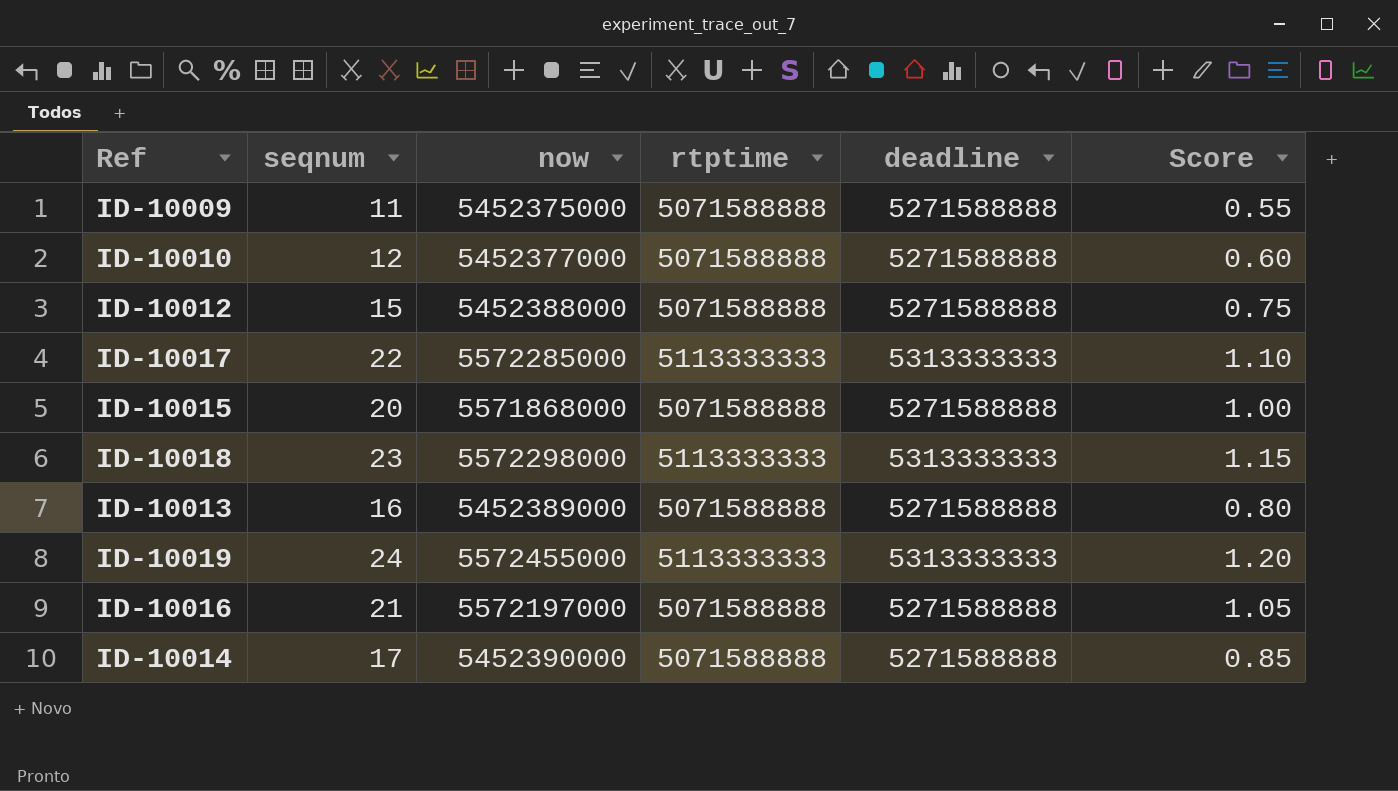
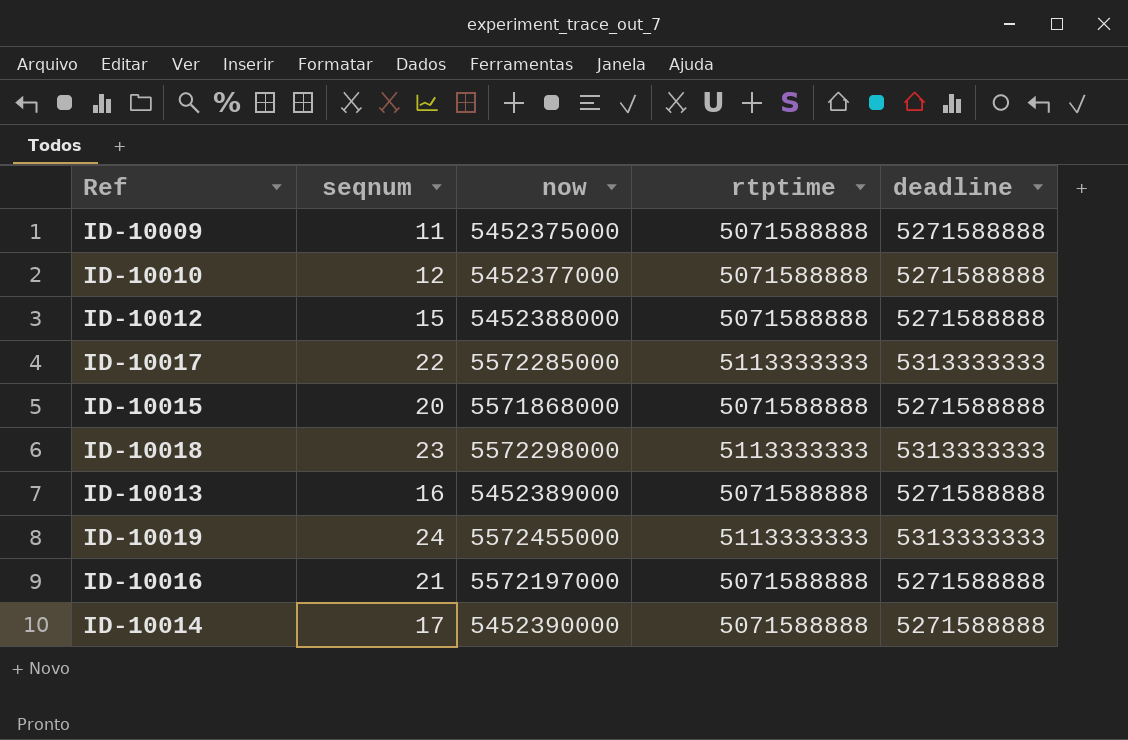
column Score | formula: [seqnum] * 0.05 -> none

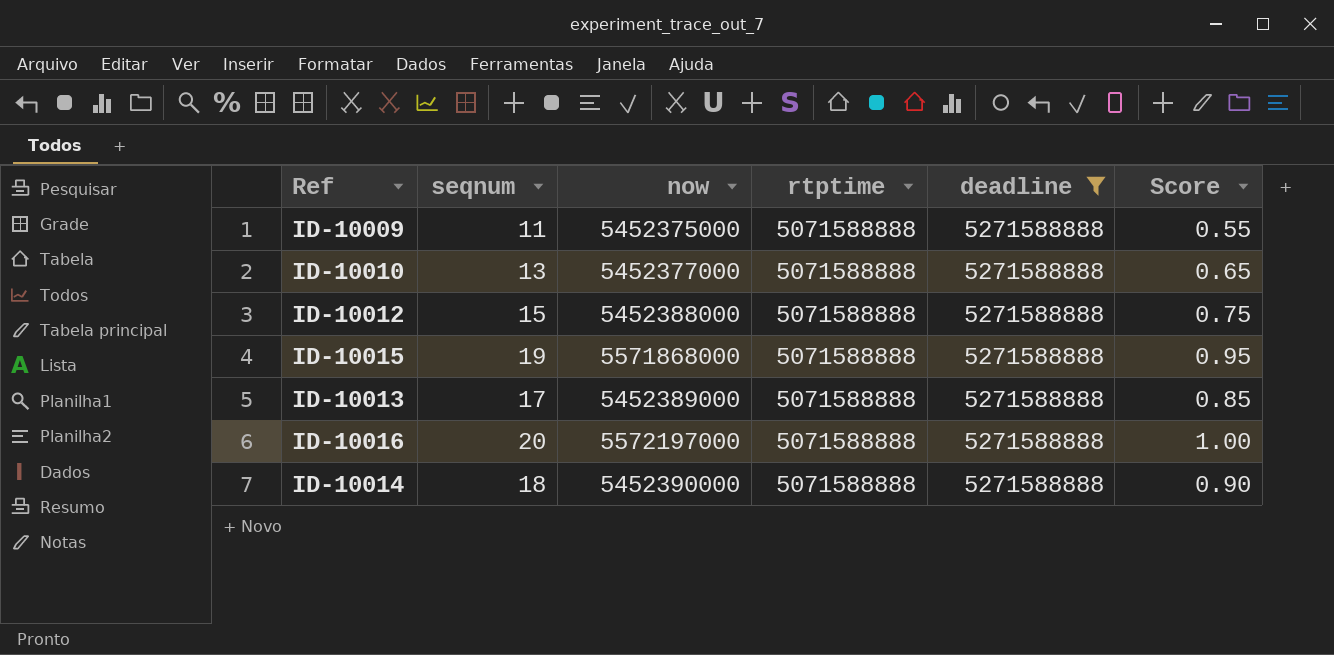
filter: none -> deadline = 5271588888
column Score | formula: none -> [seqnum] * 0.05
ID-10010 | seqnum: 12 -> 13
ID-10015 | seqnum: 20 -> 19
ID-10013 | seqnum: 16 -> 17
ID-10016 | seqnum: 21 -> 20
ID-10014 | seqnum: 17 -> 18

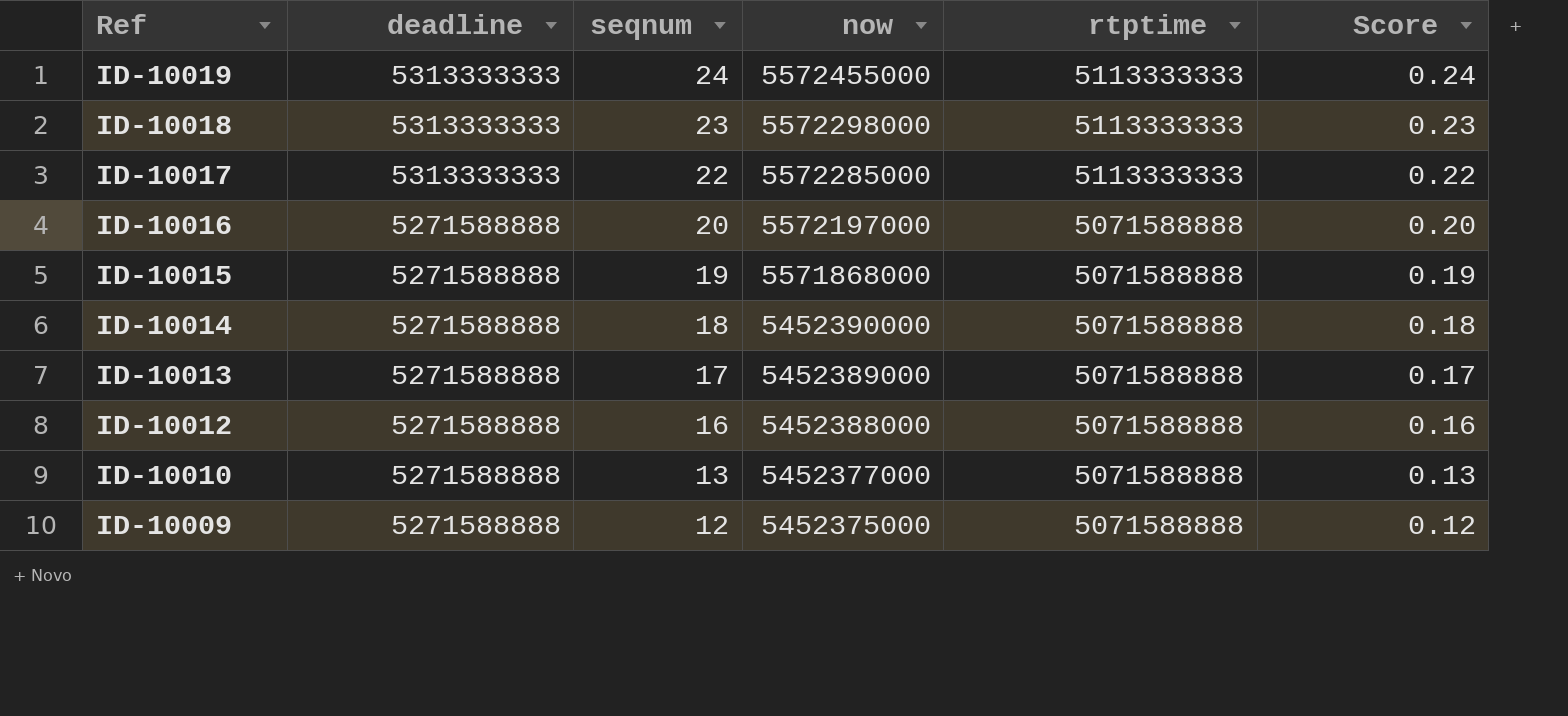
filter: deadline = 5271588888 -> none
row order: none -> Ref descending
column deadline | position: 5 -> 2
column Score | formula: [seqnum] * 0.05 -> [seqnum] * 0.01
ID-10012 | seqnum: 15 -> 16
ID-10009 | seqnum: 11 -> 12

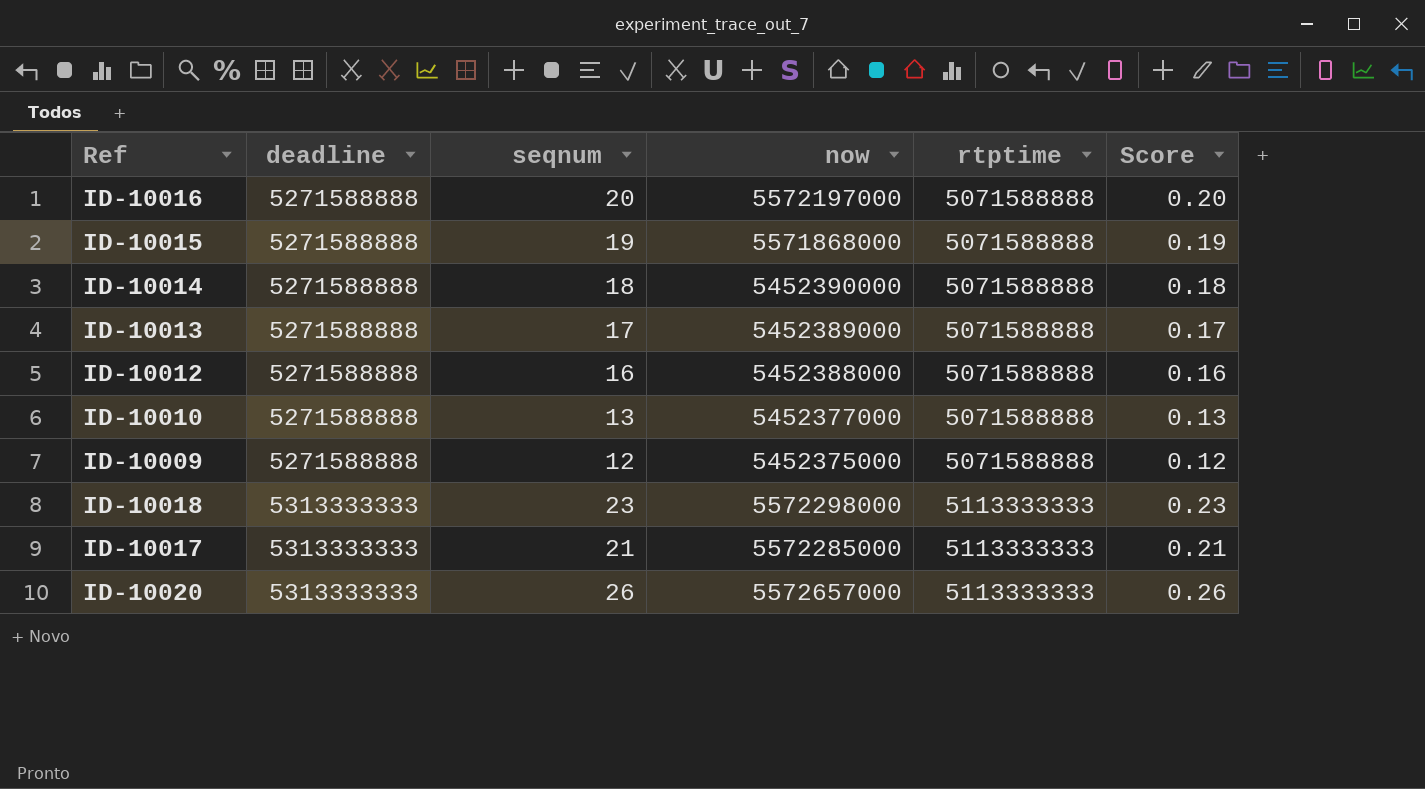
row order: Ref descending -> deadline ascending
row ID-10019: 5313333333 | 24 | 5572455000 | 5113333333 | 0.24 -> none
ID-10017 | seqnum: 22 -> 21
ID-10017 | Score: 0.22 -> 0.21
row ID-10020: none -> 5313333333 | 26 | 5572657000 | 5113333333 | 0.26

